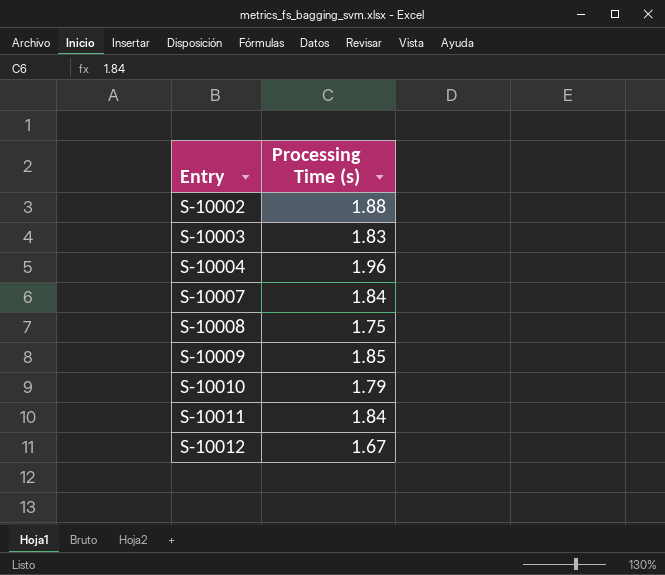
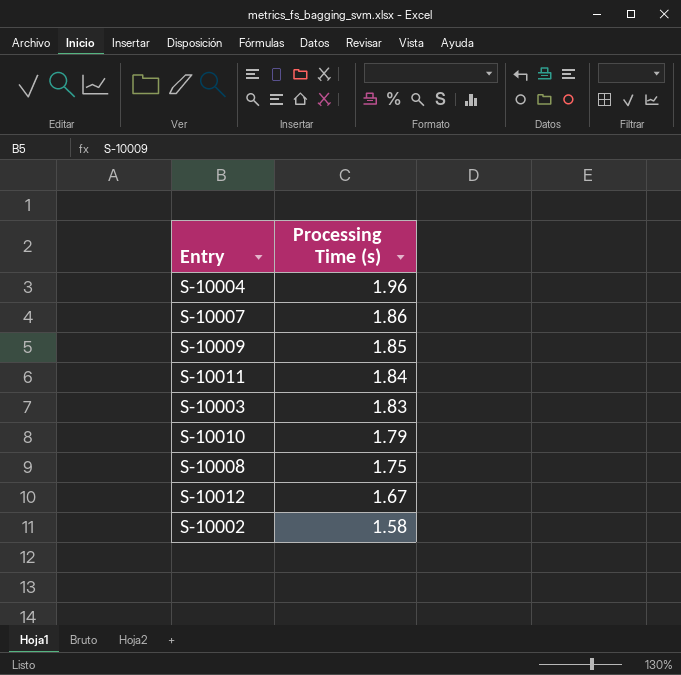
row order: Entry ascending -> Processing Time (s) descending
S-10007 | Processing Time (s): 1.84 -> 1.86
S-10002 | Processing Time (s): 1.88 -> 1.58

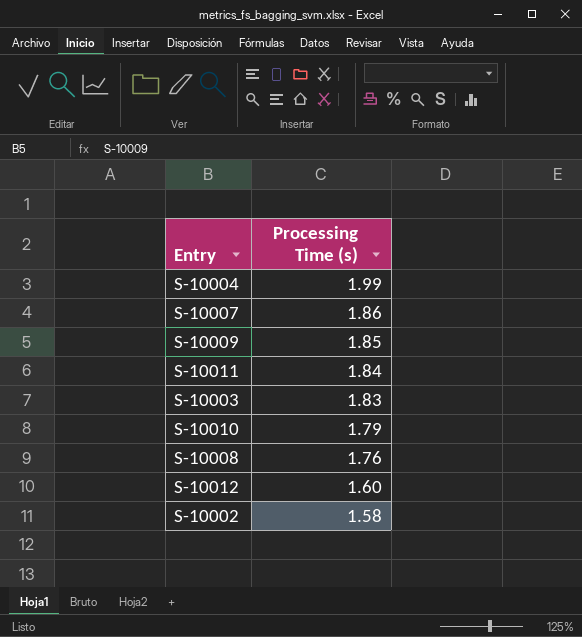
S-10004 | Processing Time (s): 1.96 -> 1.99
S-10008 | Processing Time (s): 1.75 -> 1.76
S-10012 | Processing Time (s): 1.67 -> 1.60

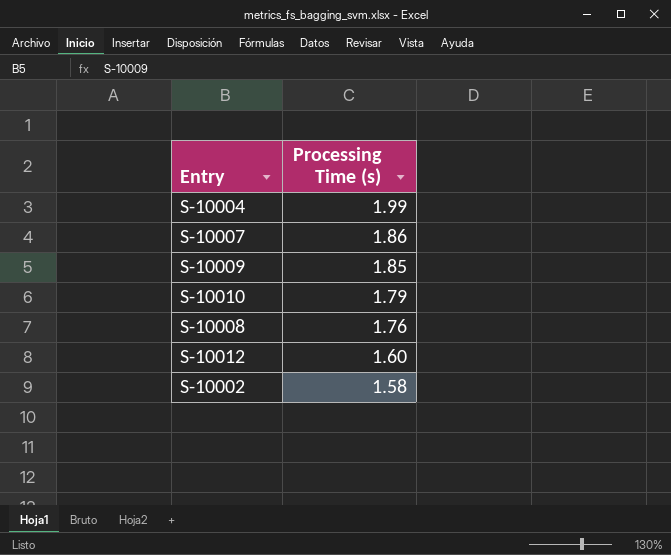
row S-10011: 1.84 -> none
row S-10003: 1.83 -> none

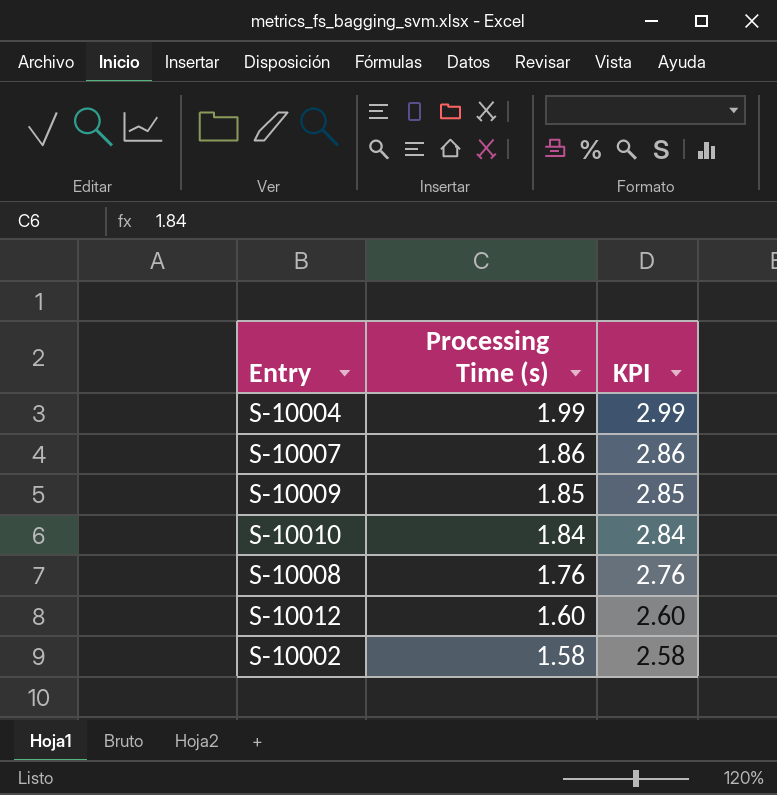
column KPI | formula: none -> [Processing Time (s)] + 1
S-10010 | Processing Time (s): 1.79 -> 1.84

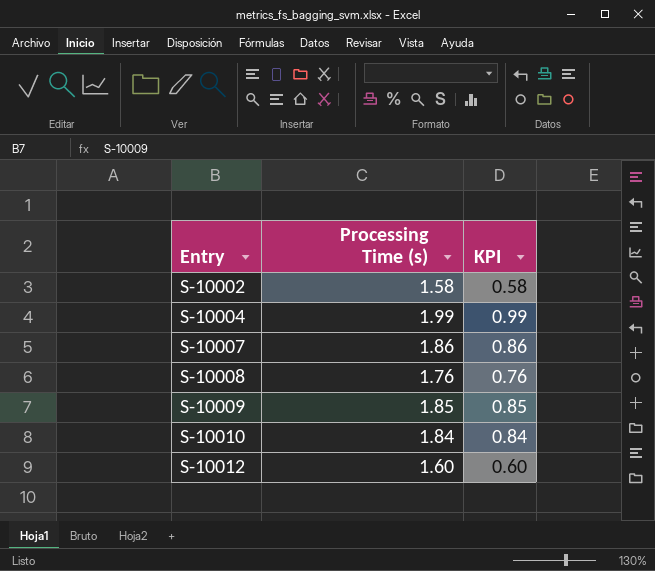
row order: Processing Time (s) descending -> Entry ascending
column KPI | formula: [Processing Time (s)] + 1 -> [Processing Time (s)] - 1

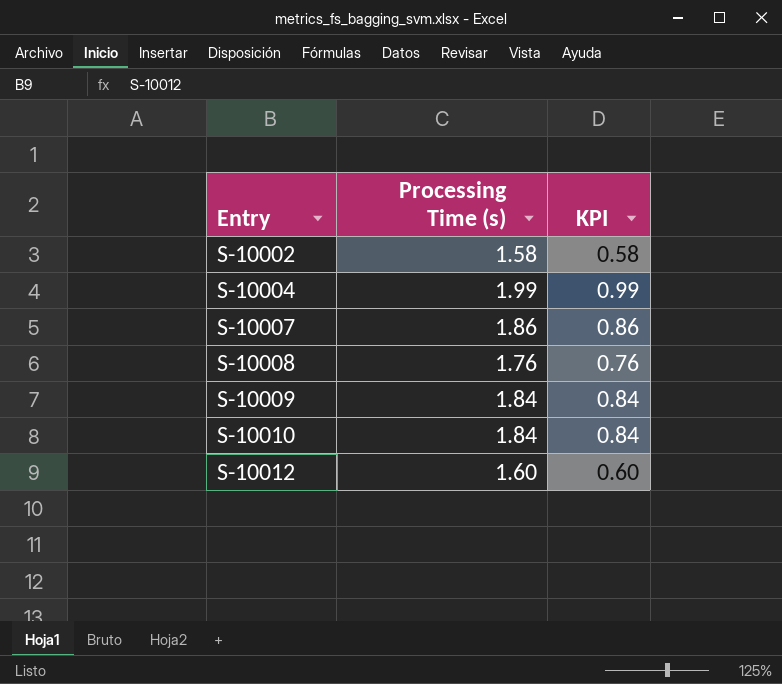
S-10009 | Processing Time (s): 1.85 -> 1.84
S-10009 | KPI: 0.85 -> 0.84

